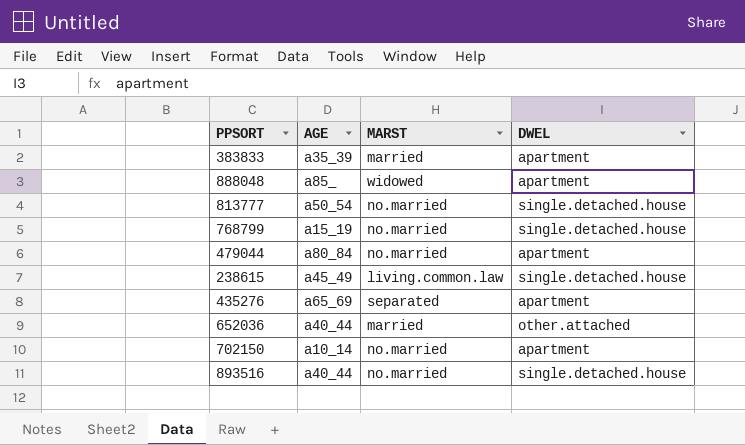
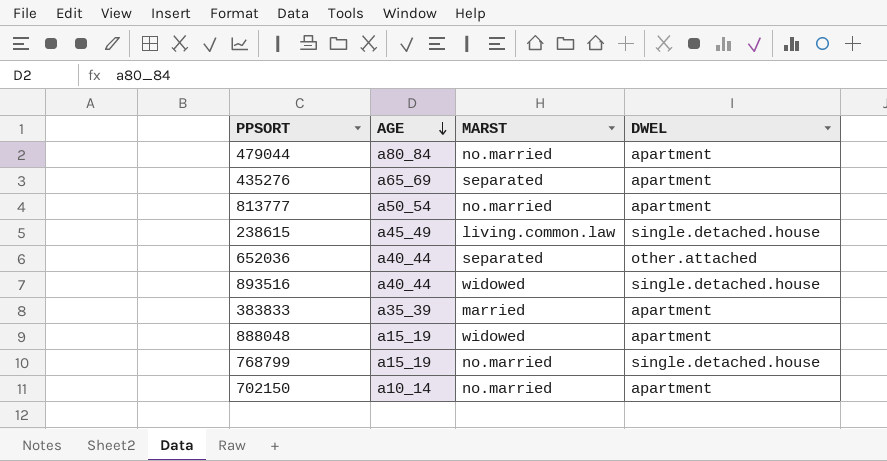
row order: none -> AGE descending
813777 | DWEL: single.detached.house -> apartment
652036 | MARST: married -> separated
893516 | MARST: no.married -> widowed
888048 | AGE: a85_ -> a15_19

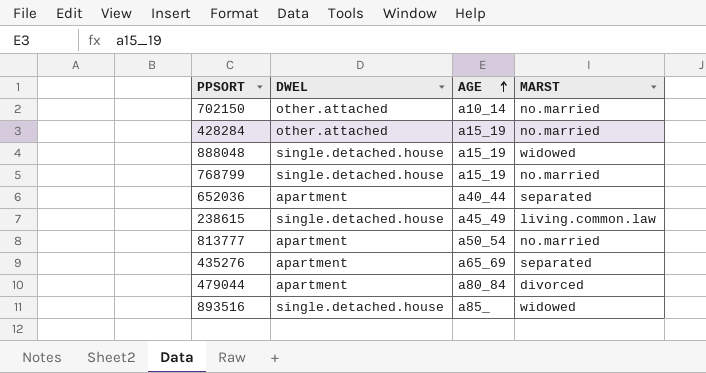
row order: AGE descending -> AGE ascending
column DWEL | position: 4 -> 2
row 383833: a35_39 | married | apartment -> none
702150 | DWEL: apartment -> other.attached
row 428284: none -> other.attached | a15_19 | no.married
888048 | DWEL: apartment -> single.detached.house
652036 | DWEL: other.attached -> apartment
479044 | MARST: no.married -> divorced
893516 | AGE: a40_44 -> a85_

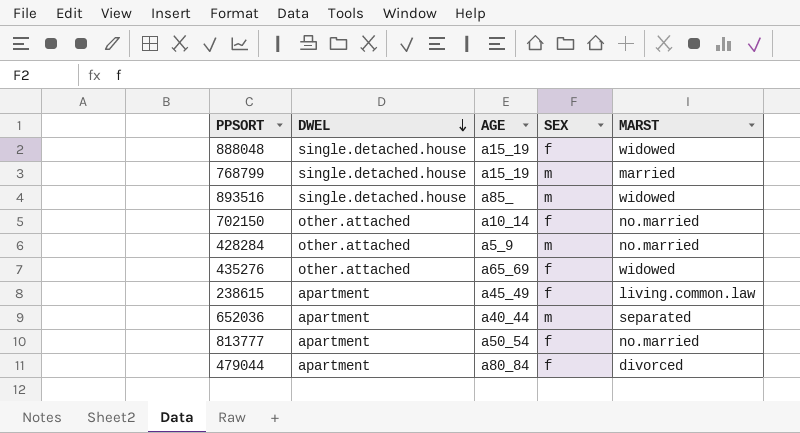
row order: AGE ascending -> DWEL descending
column SEX | position: none -> 4
768799 | MARST: no.married -> married
428284 | AGE: a15_19 -> a5_9
435276 | DWEL: apartment -> other.attached
435276 | MARST: separated -> widowed
238615 | DWEL: single.detached.house -> apartment

